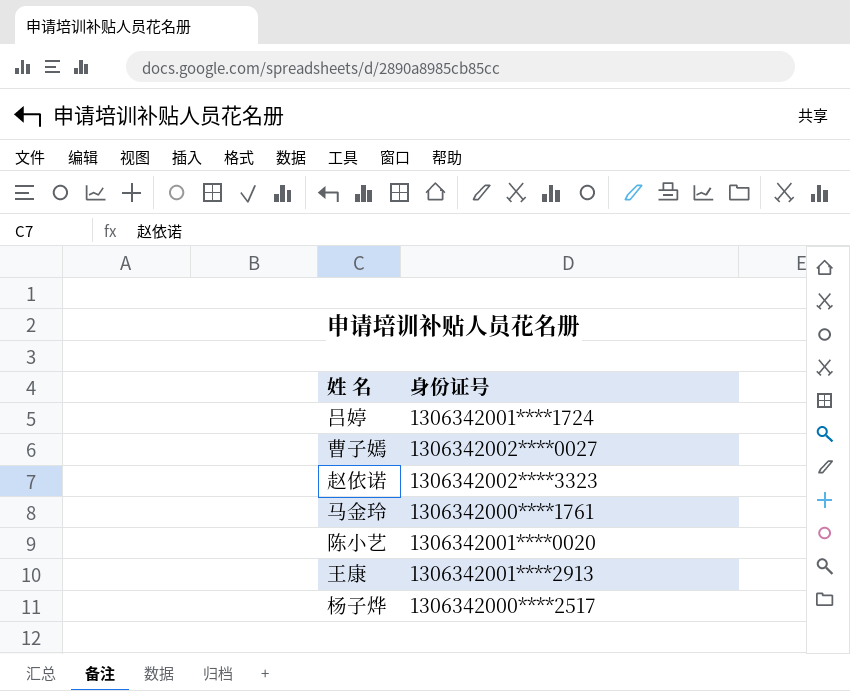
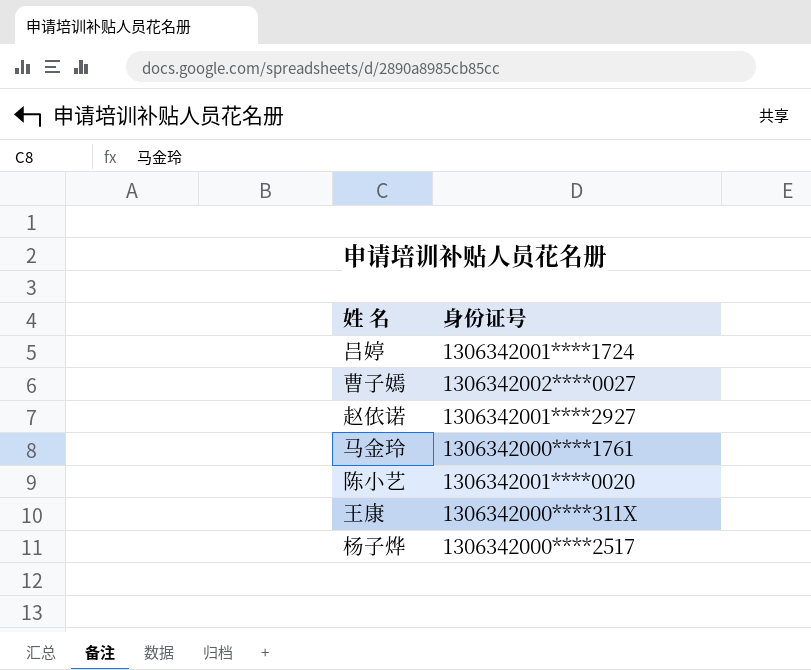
赵依诺 | 身份证号: 1306342002****3323 -> 1306342001****2927
王康 | 身份证号: 1306342001****2913 -> 1306342000****311X

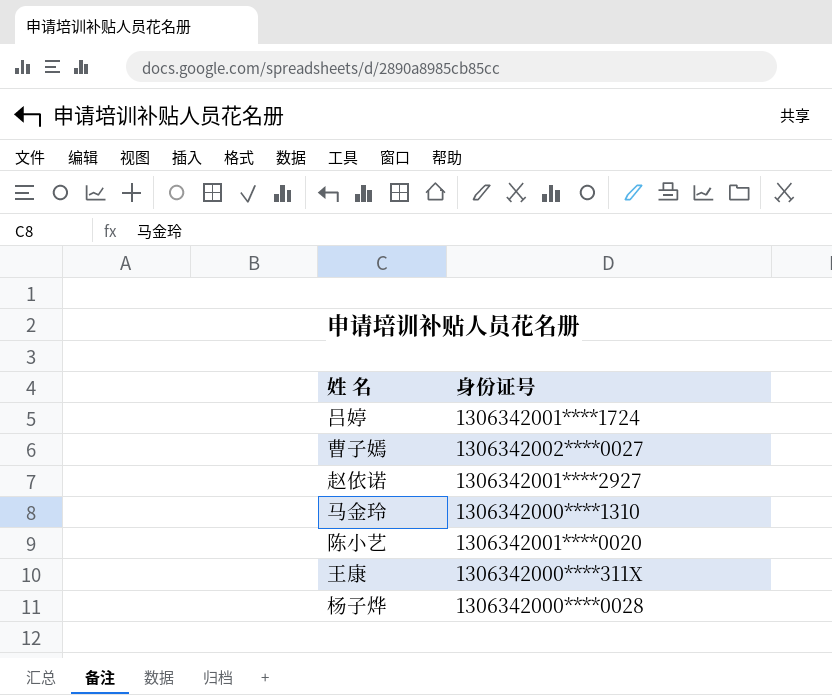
马金玲 | 身份证号: 1306342000****1761 -> 1306342000****1310
杨子烨 | 身份证号: 1306342000****2517 -> 1306342000****0028

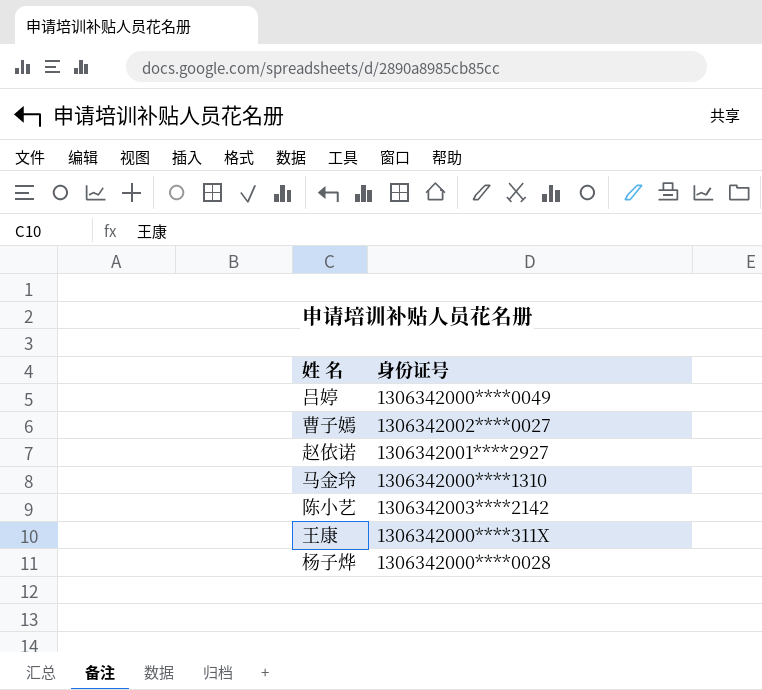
吕婷 | 身份证号: 1306342001****1724 -> 1306342000****0049
陈小艺 | 身份证号: 1306342001****0020 -> 1306342003****2142

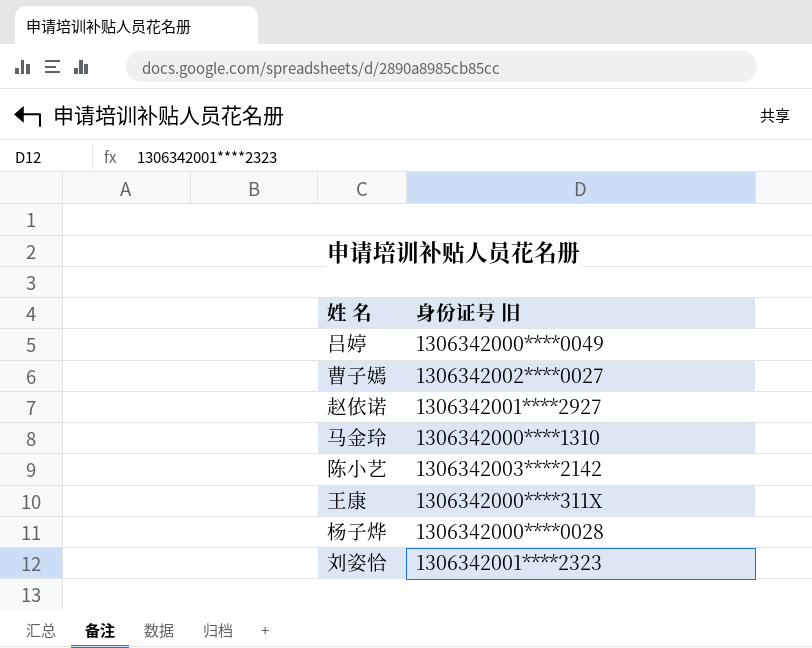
column name: 身份证号 -> 身份证号 旧
row 刘姿恰: none -> 1306342001****2323

